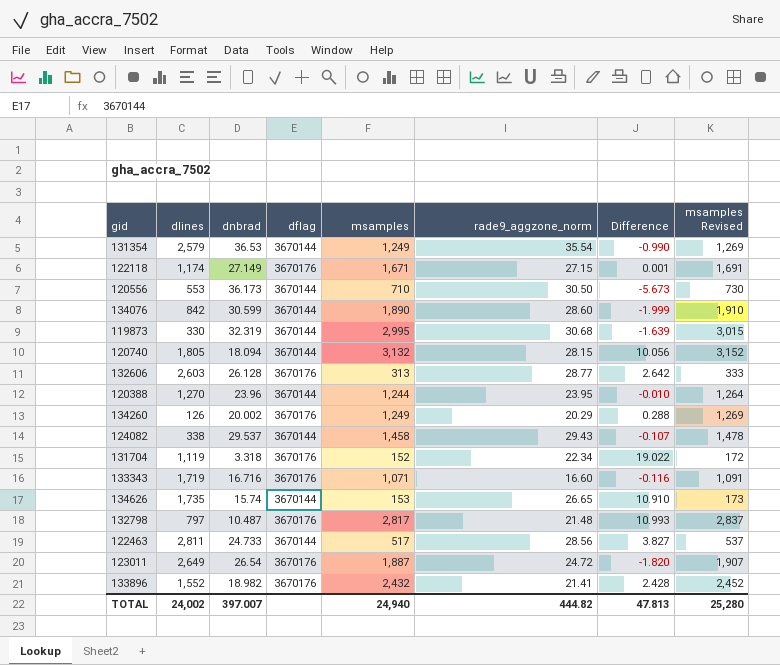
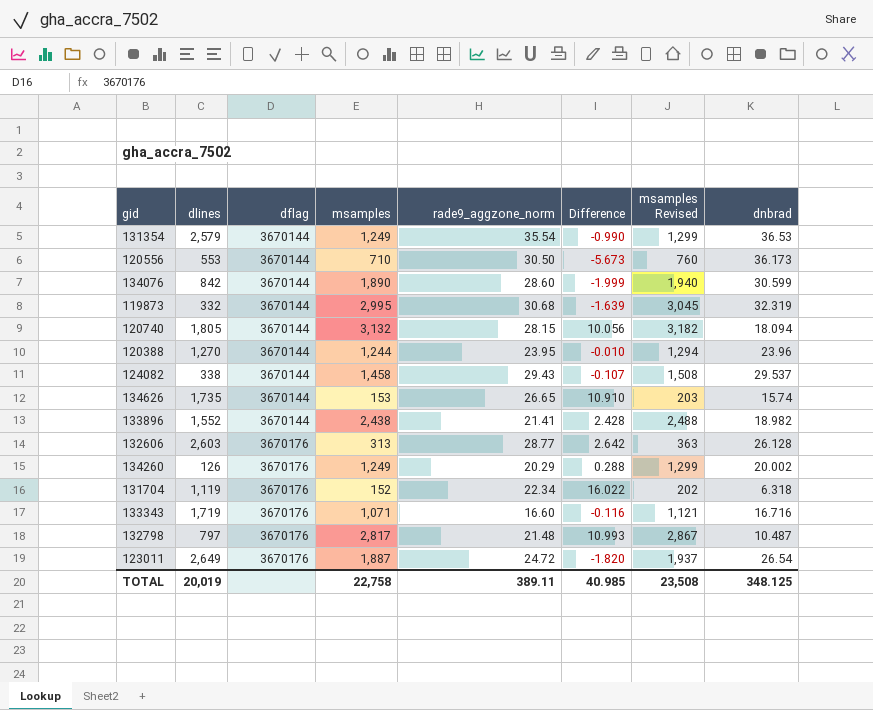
row order: none -> dflag ascending
column msamples Revised | formula: [msamples] + 20 -> [msamples] + 50
column dnbrad | position: 3 -> 8
row 122118: 1,174 | 27.149 | 3670176 | 1,671 | 27.15 | 0.001 | 1,691 -> none
row 122463: 2,811 | 24.733 | 3670144 | 517 | 28.56 | 3.827 | 537 -> none
119873 | dlines: 330 -> 332
133896 | dflag: 3670176 -> 3670144
133896 | msamples: 2,432 -> 2,438
131704 | Difference: 19.022 -> 16.022
131704 | dnbrad: 3.318 -> 6.318
TOTAL | dlines: 24,002 -> 20,019
TOTAL | msamples: 24,940 -> 22,758
TOTAL | rade9_aggzone_norm: 444.82 -> 389.11
TOTAL | Difference: 47.813 -> 40.985
TOTAL | msamples Revised: 25,280 -> 23,508
TOTAL | dnbrad: 397.007 -> 348.125

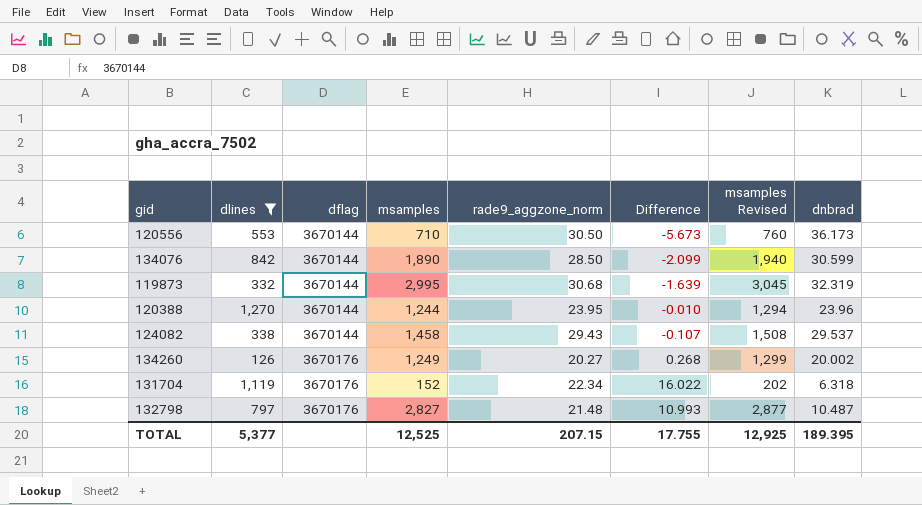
filter: none -> dlines <= 1,270
134076 | rade9_aggzone_norm: 28.60 -> 28.50
134076 | Difference: -1.999 -> -2.099
134260 | rade9_aggzone_norm: 20.29 -> 20.27
134260 | Difference: 0.288 -> 0.268
132798 | msamples: 2,817 -> 2,827
132798 | msamples Revised: 2,867 -> 2,877
TOTAL | dlines: 20,019 -> 5,377
TOTAL | msamples: 22,758 -> 12,525
TOTAL | rade9_aggzone_norm: 389.11 -> 207.15
TOTAL | Difference: 40.985 -> 17.755
TOTAL | msamples Revised: 23,508 -> 12,925
TOTAL | dnbrad: 348.125 -> 189.395

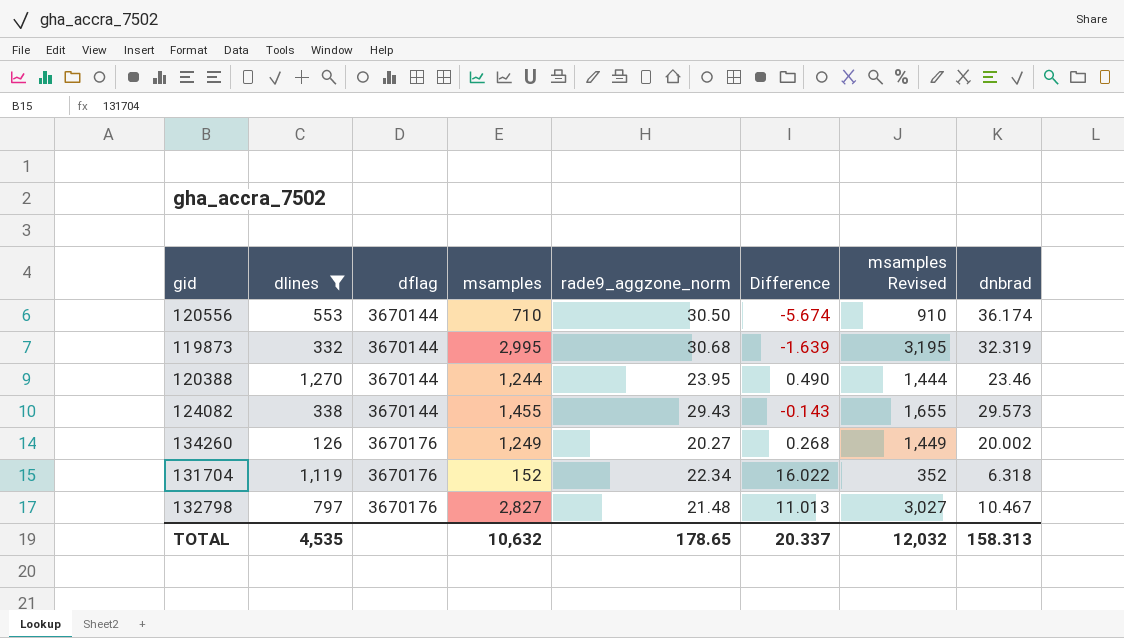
column msamples Revised | formula: [msamples] + 50 -> [msamples] + 200
row 134076: 842 | 3670144 | 1,890 | 28.50 | -2.099 | 1,940 | 30.599 -> none
120556 | Difference: -5.673 -> -5.674
120556 | dnbrad: 36.173 -> 36.174
120388 | Difference: -0.010 -> 0.490
120388 | dnbrad: 23.96 -> 23.46
124082 | msamples: 1,458 -> 1,455
124082 | Difference: -0.107 -> -0.143
124082 | dnbrad: 29.537 -> 29.573
132798 | Difference: 10.993 -> 11.013
132798 | dnbrad: 10.487 -> 10.467
TOTAL | dlines: 5,377 -> 4,535
TOTAL | msamples: 12,525 -> 10,632
TOTAL | rade9_aggzone_norm: 207.15 -> 178.65
TOTAL | Difference: 17.755 -> 20.337
TOTAL | msamples Revised: 12,925 -> 12,032
TOTAL | dnbrad: 189.395 -> 158.313

